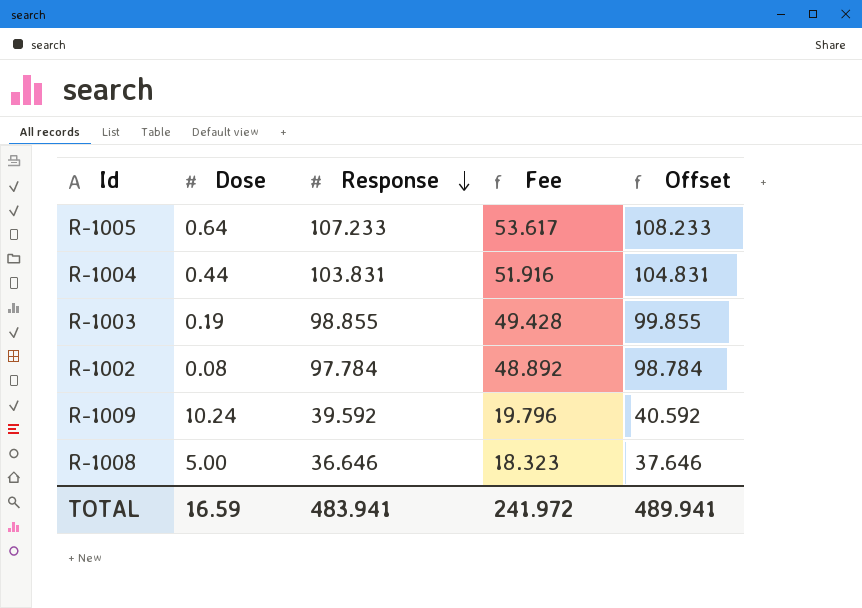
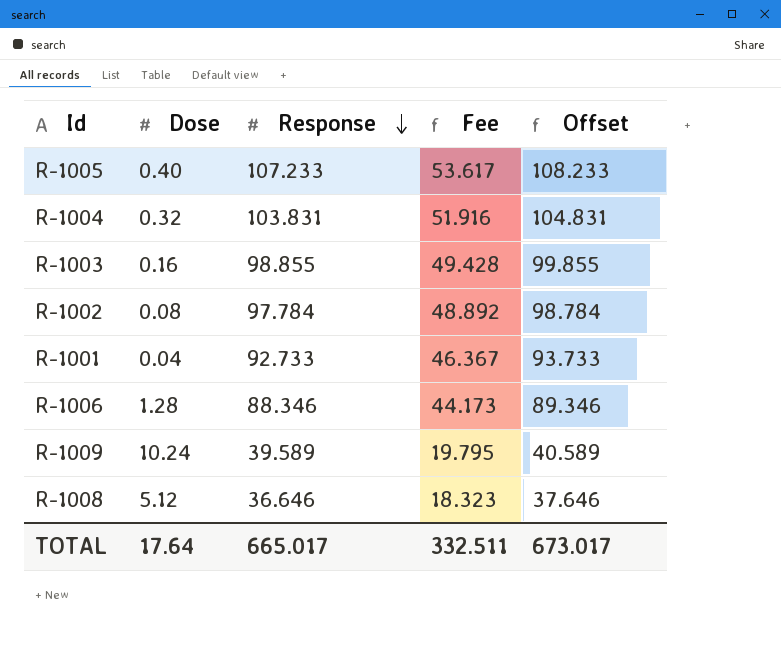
R-1005 | Dose: 0.64 -> 0.40
R-1004 | Dose: 0.44 -> 0.32
R-1003 | Dose: 0.19 -> 0.16
row R-1001: none -> 0.04 | 92.733 | 46.367 | 93.733
row R-1006: none -> 1.28 | 88.346 | 44.173 | 89.346
R-1009 | Response: 39.592 -> 39.589
R-1009 | Fee: 19.796 -> 19.795
R-1009 | Offset: 40.592 -> 40.589
R-1008 | Dose: 5.00 -> 5.12
TOTAL | Dose: 16.59 -> 17.64
TOTAL | Response: 483.941 -> 665.017
TOTAL | Fee: 241.972 -> 332.511
TOTAL | Offset: 489.941 -> 673.017

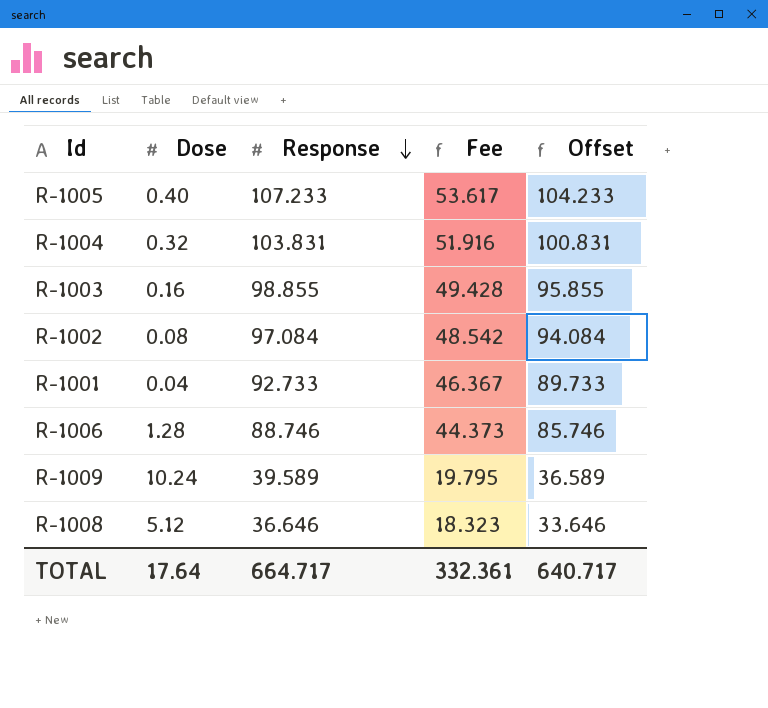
column Offset | formula: [Response] + 1 -> [Response] - 3
R-1002 | Response: 97.784 -> 97.084
R-1002 | Fee: 48.892 -> 48.542
R-1006 | Response: 88.346 -> 88.746
R-1006 | Fee: 44.173 -> 44.373
TOTAL | Response: 665.017 -> 664.717
TOTAL | Fee: 332.511 -> 332.361
TOTAL | Offset: 673.017 -> 640.717

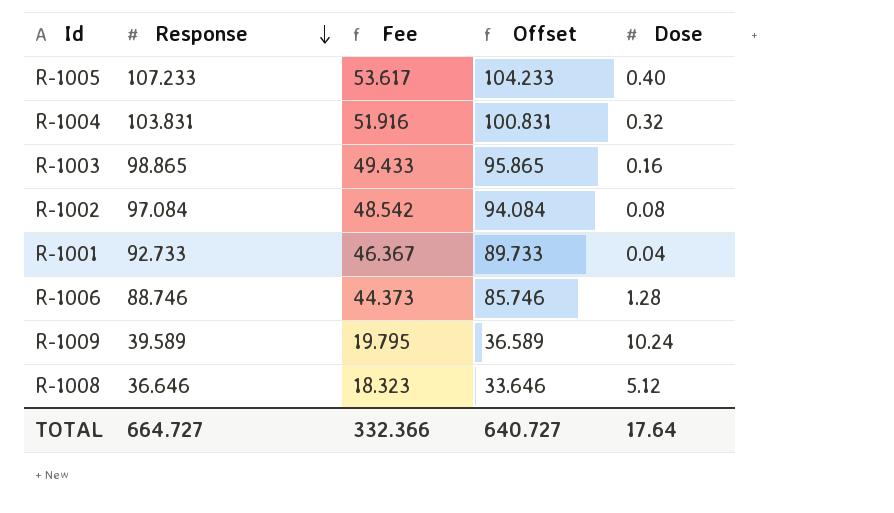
column Dose | position: 2 -> 5
R-1003 | Response: 98.855 -> 98.865
R-1003 | Fee: 49.428 -> 49.433
R-1003 | Offset: 95.855 -> 95.865
TOTAL | Response: 664.717 -> 664.727
TOTAL | Fee: 332.361 -> 332.366
TOTAL | Offset: 640.717 -> 640.727

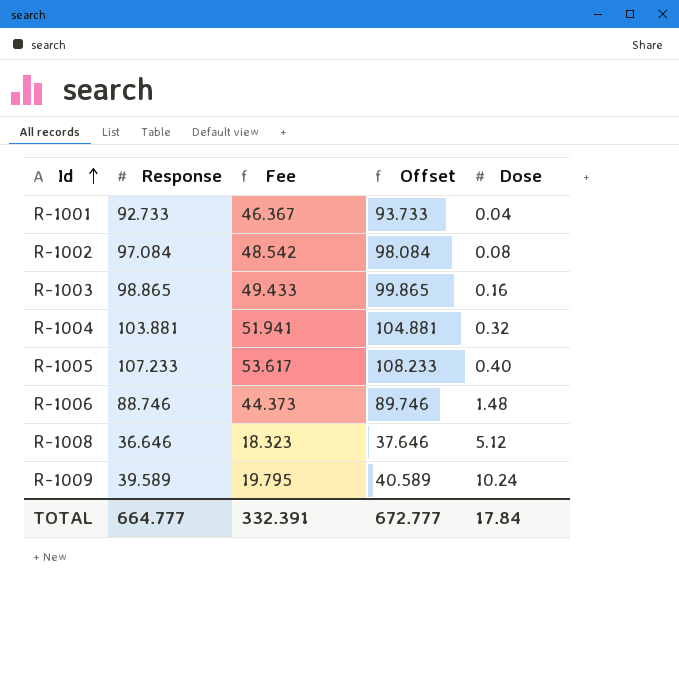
row order: Response descending -> Id ascending
column Offset | formula: [Response] - 3 -> [Response] + 1
R-1004 | Response: 103.831 -> 103.881
R-1004 | Fee: 51.916 -> 51.941
R-1006 | Dose: 1.28 -> 1.48
TOTAL | Response: 664.727 -> 664.777
TOTAL | Fee: 332.366 -> 332.391
TOTAL | Offset: 640.727 -> 672.777
TOTAL | Dose: 17.64 -> 17.84

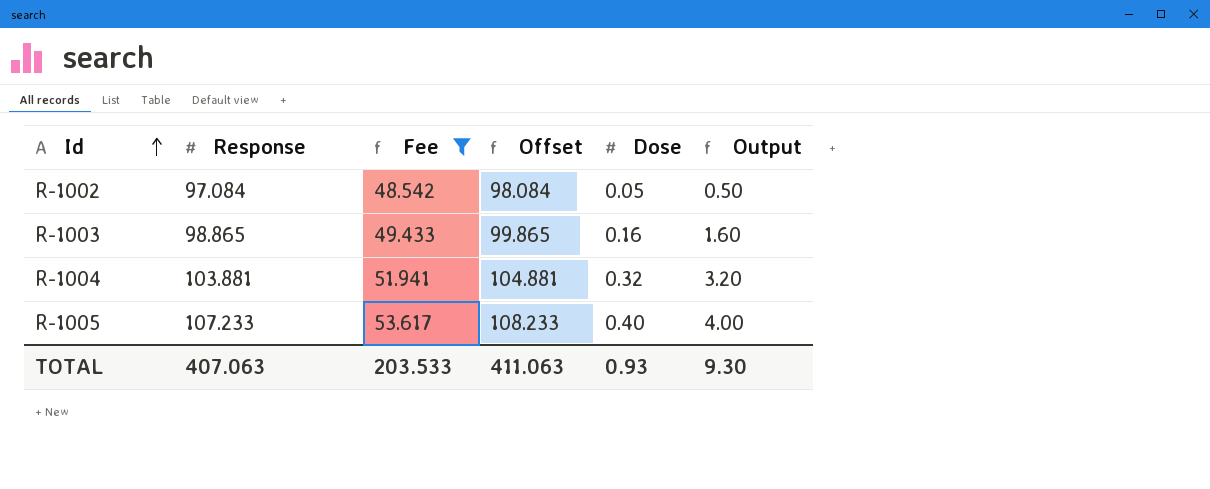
filter: none -> Fee >= 48.542
column Output | formula: none -> [Dose] * 10
R-1002 | Dose: 0.08 -> 0.05
TOTAL | Response: 664.777 -> 407.063
TOTAL | Fee: 332.391 -> 203.533
TOTAL | Offset: 672.777 -> 411.063
TOTAL | Dose: 17.84 -> 0.93

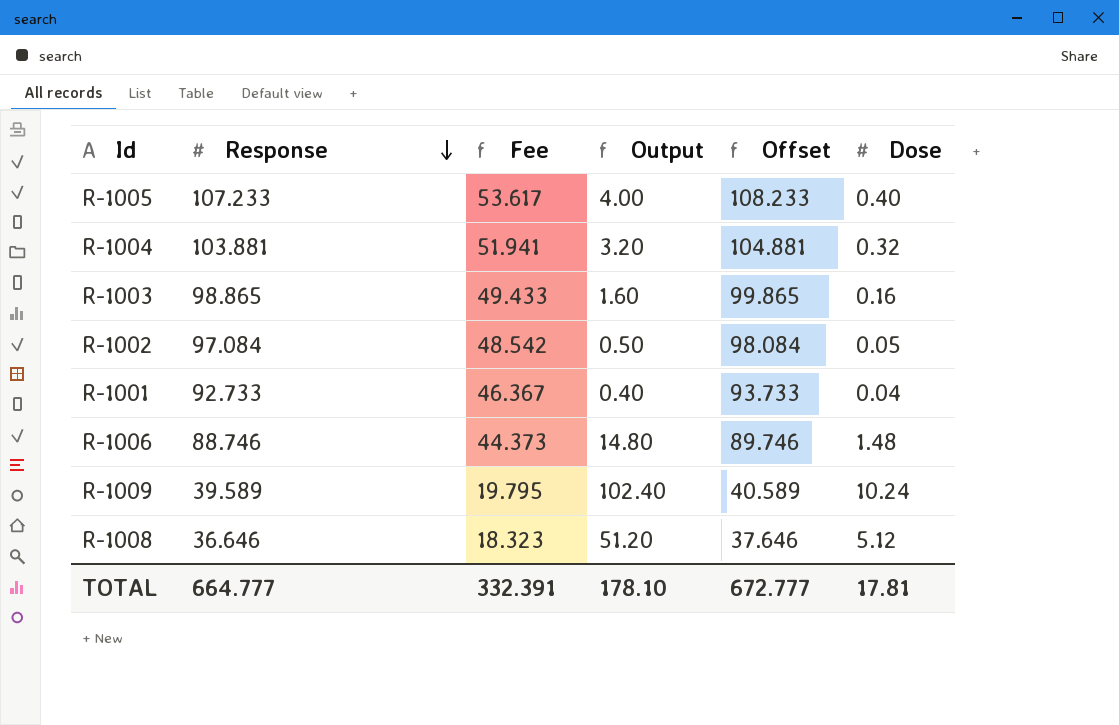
filter: Fee >= 48.542 -> none
row order: Id ascending -> Response descending
column Output | position: 6 -> 4
TOTAL | Response: 407.063 -> 664.777
TOTAL | Fee: 203.533 -> 332.391
TOTAL | Output: 9.30 -> 178.10
TOTAL | Offset: 411.063 -> 672.777
TOTAL | Dose: 0.93 -> 17.81

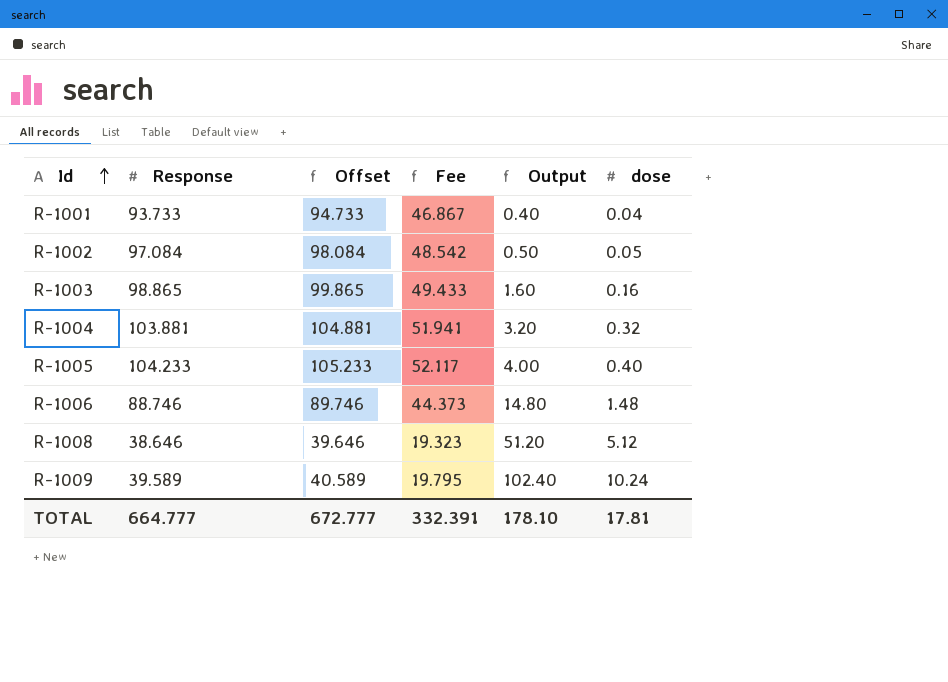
row order: Response descending -> Id ascending
column Offset | position: 5 -> 3
column name: Dose -> dose
R-1001 | Response: 92.733 -> 93.733
R-1001 | Offset: 93.733 -> 94.733
R-1001 | Fee: 46.367 -> 46.867
R-1005 | Response: 107.233 -> 104.233
R-1005 | Offset: 108.233 -> 105.233
R-1005 | Fee: 53.617 -> 52.117
R-1008 | Response: 36.646 -> 38.646
R-1008 | Offset: 37.646 -> 39.646
R-1008 | Fee: 18.323 -> 19.323

